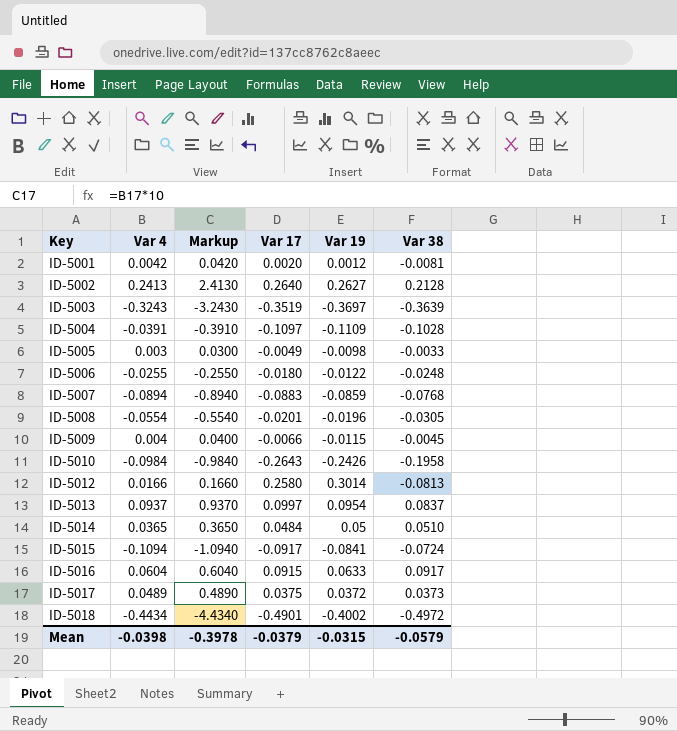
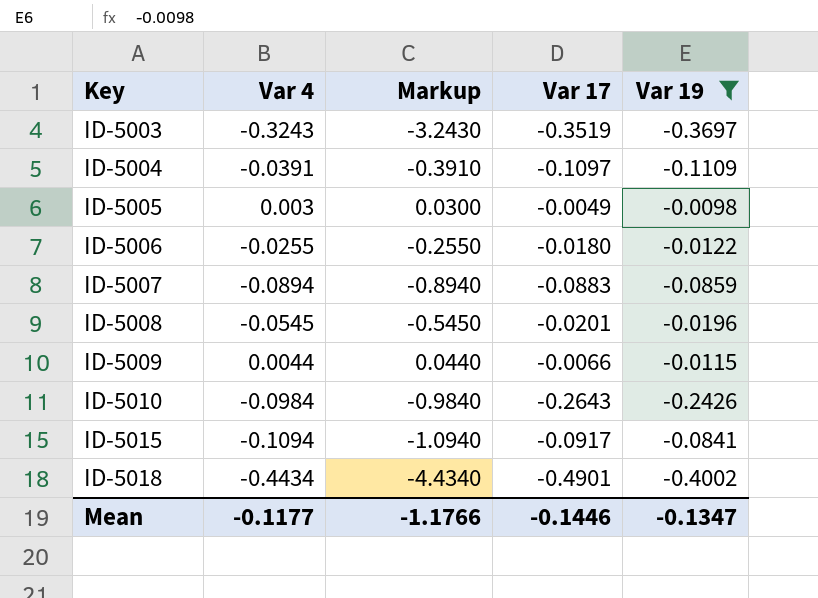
filter: none -> Var 19 <= -0.0098
column Var 38 | position: 6 -> none
ID-5008 | Var 4: -0.0554 -> -0.0545
ID-5008 | Markup: -0.5540 -> -0.5450
ID-5009 | Var 4: 0.004 -> 0.0044
ID-5009 | Markup: 0.0400 -> 0.0440
Mean | Var 4: -0.0398 -> -0.1177
Mean | Markup: -0.3978 -> -1.1766
Mean | Var 17: -0.0379 -> -0.1446
Mean | Var 19: -0.0315 -> -0.1347

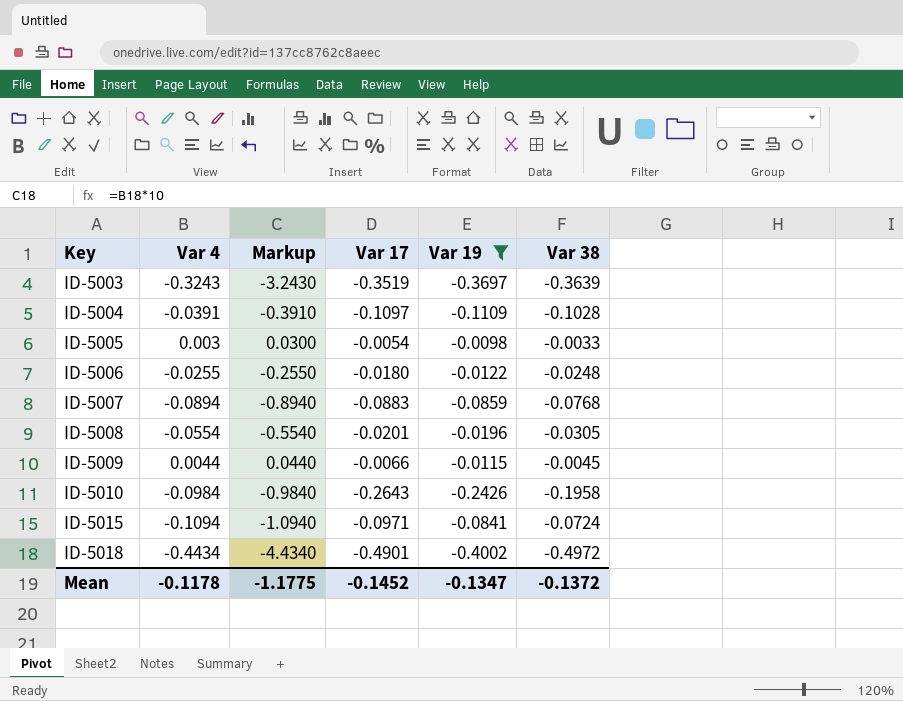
column Var 38 | position: none -> 6
ID-5005 | Var 17: -0.0049 -> -0.0054
ID-5008 | Var 4: -0.0545 -> -0.0554
ID-5008 | Markup: -0.5450 -> -0.5540
ID-5015 | Var 17: -0.0917 -> -0.0971
Mean | Var 4: -0.1177 -> -0.1178
Mean | Markup: -1.1766 -> -1.1775
Mean | Var 17: -0.1446 -> -0.1452

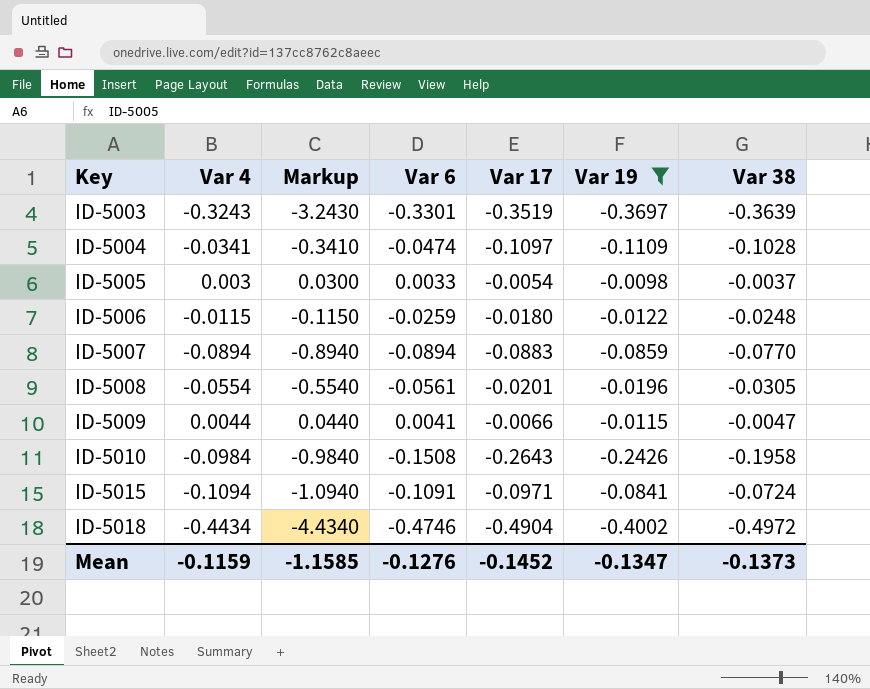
column Var 6 | position: none -> 4
ID-5004 | Var 4: -0.0391 -> -0.0341
ID-5004 | Markup: -0.3910 -> -0.3410
ID-5005 | Var 38: -0.0033 -> -0.0037
ID-5006 | Var 4: -0.0255 -> -0.0115
ID-5006 | Markup: -0.2550 -> -0.1150
ID-5007 | Var 38: -0.0768 -> -0.0770
ID-5009 | Var 38: -0.0045 -> -0.0047
ID-5018 | Var 17: -0.4901 -> -0.4904
Mean | Var 4: -0.1178 -> -0.1159
Mean | Markup: -1.1775 -> -1.1585
Mean | Var 38: -0.1372 -> -0.1373

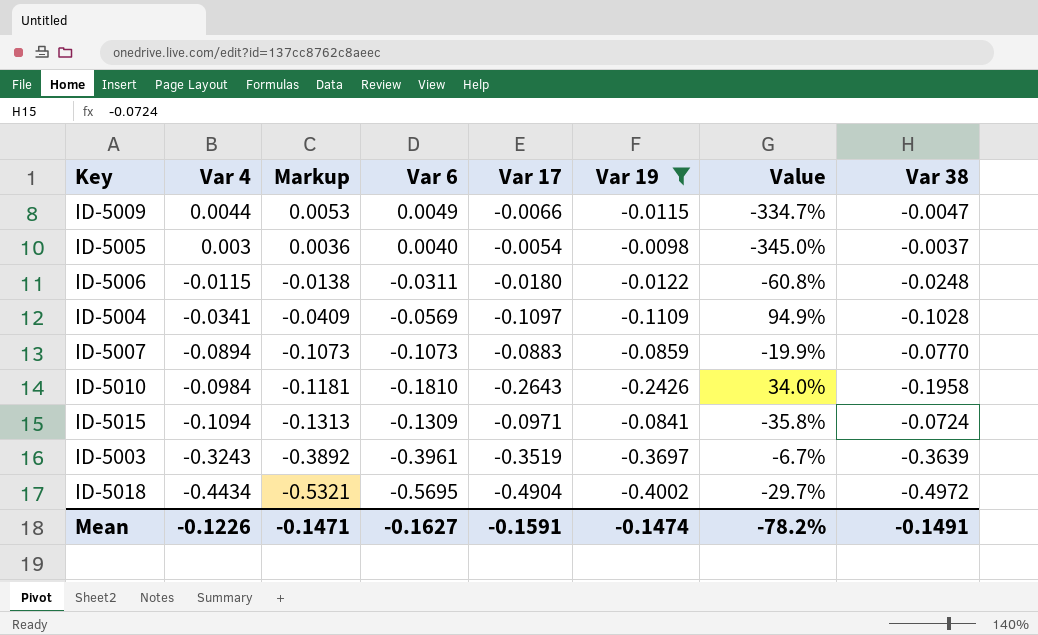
row order: Key ascending -> Var 4 descending
column Markup | formula: [Var 4] * 10 -> [Var 4] * 1.2
column Value | formula: none -> ([Var 19] - [Var 6]) / [Var 6]
row ID-5008: -0.0554 | -0.5540 | -0.0561 | -0.0201 | -0.0196 | -0.0305 -> none
ID-5009 | Var 6: 0.0041 -> 0.0049
ID-5005 | Var 6: 0.0033 -> 0.0040
ID-5006 | Var 6: -0.0259 -> -0.0311
ID-5004 | Var 6: -0.0474 -> -0.0569
ID-5007 | Var 6: -0.0894 -> -0.1073
ID-5010 | Var 6: -0.1508 -> -0.1810
ID-5015 | Var 6: -0.1091 -> -0.1309
ID-5003 | Var 6: -0.3301 -> -0.3961
ID-5018 | Var 6: -0.4746 -> -0.5695
Mean | Var 4: -0.1159 -> -0.1226
Mean | Markup: -1.1585 -> -0.1471
Mean | Var 6: -0.1276 -> -0.1627
Mean | Var 17: -0.1452 -> -0.1591
Mean | Var 19: -0.1347 -> -0.1474
Mean | Var 38: -0.1373 -> -0.1491

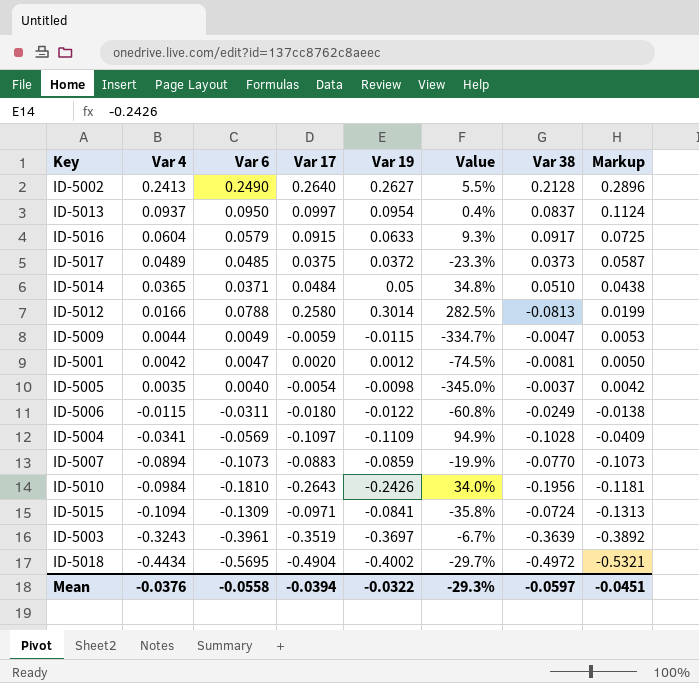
filter: Var 19 <= -0.0098 -> none
column Markup | position: 3 -> 8
ID-5009 | Var 17: -0.0066 -> -0.0059
ID-5005 | Var 4: 0.003 -> 0.0035
ID-5005 | Markup: 0.0036 -> 0.0042
ID-5006 | Var 38: -0.0248 -> -0.0249
ID-5010 | Var 38: -0.1958 -> -0.1956
Mean | Var 4: -0.1226 -> -0.0376
Mean | Var 6: -0.1627 -> -0.0558
Mean | Var 17: -0.1591 -> -0.0394
Mean | Var 19: -0.1474 -> -0.0322
Mean | Value: -78.2% -> -29.3%
Mean | Var 38: -0.1491 -> -0.0597
Mean | Markup: -0.1471 -> -0.0451

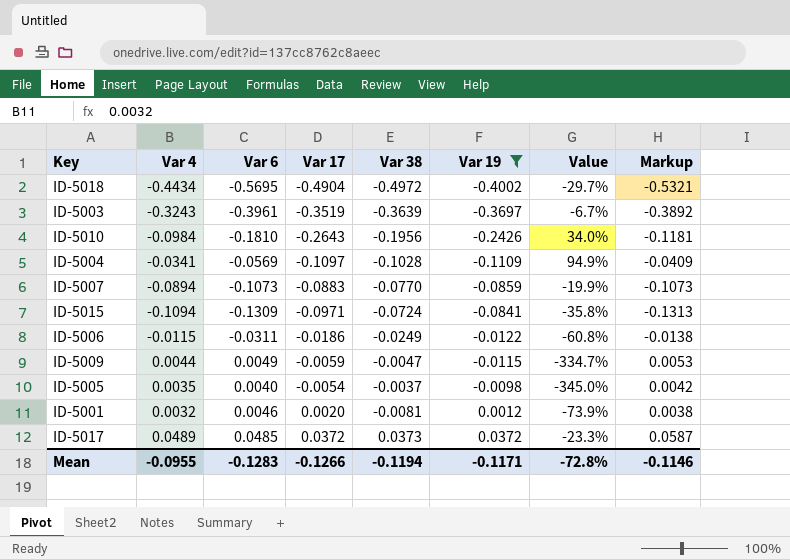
filter: none -> Var 19 <= 0.0372
row order: Var 4 descending -> Var 19 ascending
column Var 38 | position: 7 -> 5
ID-5006 | Var 17: -0.0180 -> -0.0186
ID-5001 | Var 4: 0.0042 -> 0.0032
ID-5001 | Var 6: 0.0047 -> 0.0046
ID-5001 | Value: -74.5% -> -73.9%
ID-5001 | Markup: 0.0050 -> 0.0038
ID-5017 | Var 17: 0.0375 -> 0.0372
Mean | Var 4: -0.0376 -> -0.0955
Mean | Var 6: -0.0558 -> -0.1283
Mean | Var 17: -0.0394 -> -0.1266
Mean | Var 38: -0.0597 -> -0.1194
Mean | Var 19: -0.0322 -> -0.1171
Mean | Value: -29.3% -> -72.8%
Mean | Markup: -0.0451 -> -0.1146

